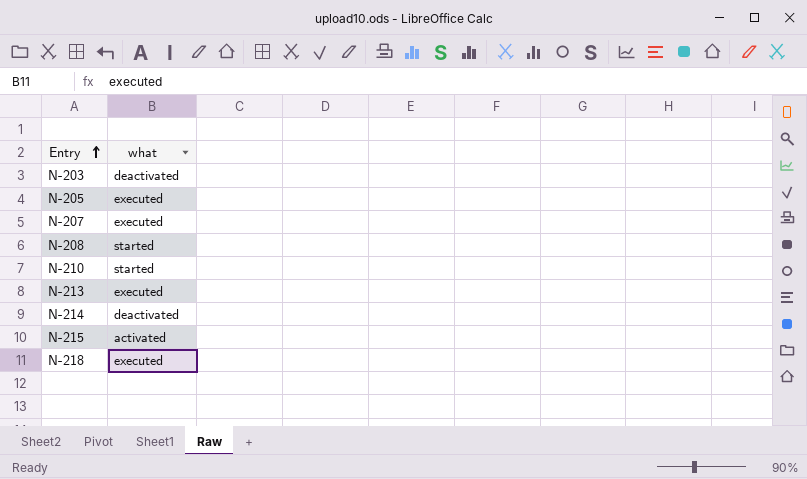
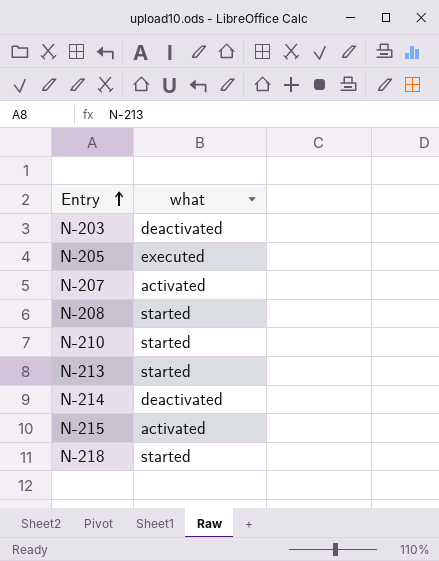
N-207 | what: executed -> activated
N-213 | what: executed -> started
N-218 | what: executed -> started

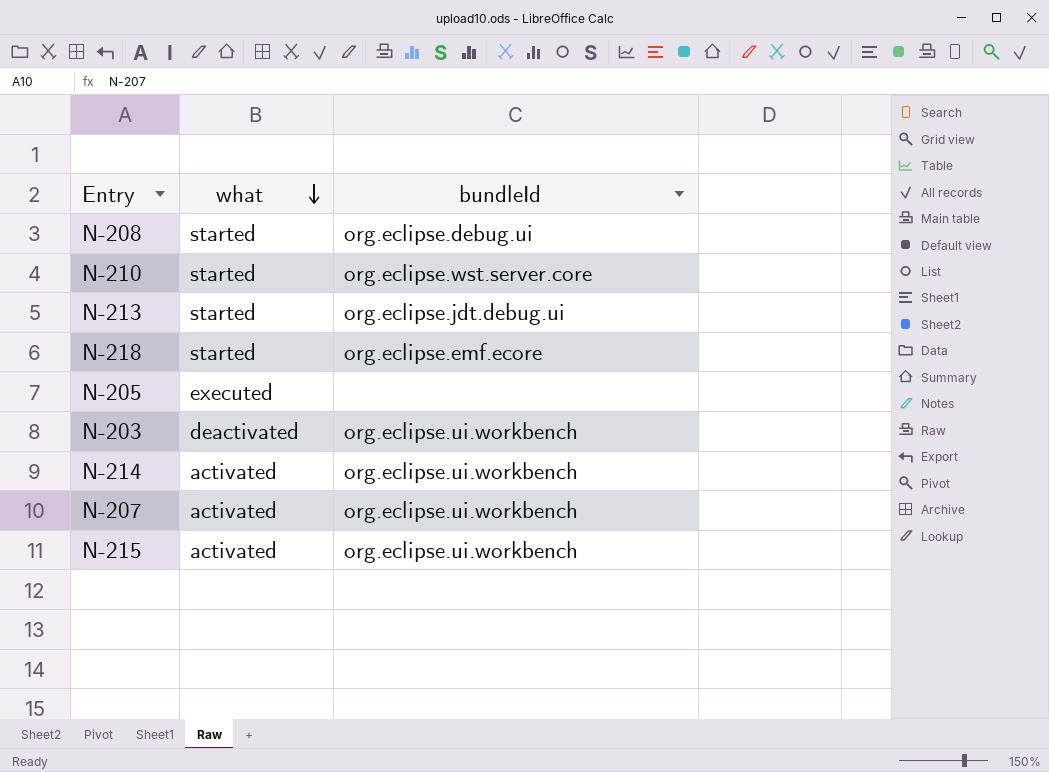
row order: Entry ascending -> what descending
column bundleId | position: none -> 3
N-214 | what: deactivated -> activated

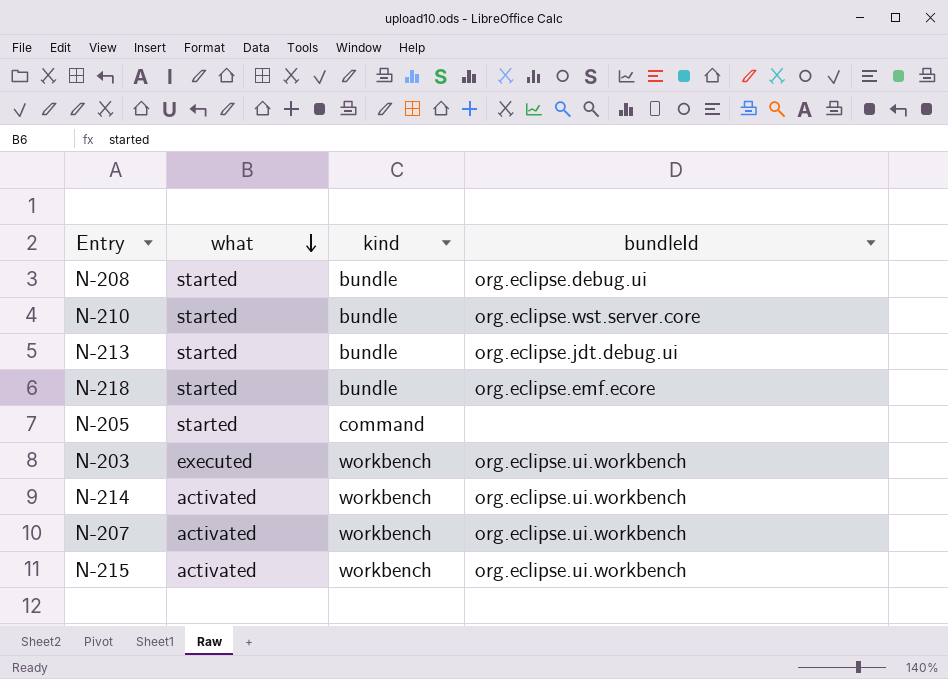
column kind | position: none -> 3
N-205 | what: executed -> started
N-203 | what: deactivated -> executed

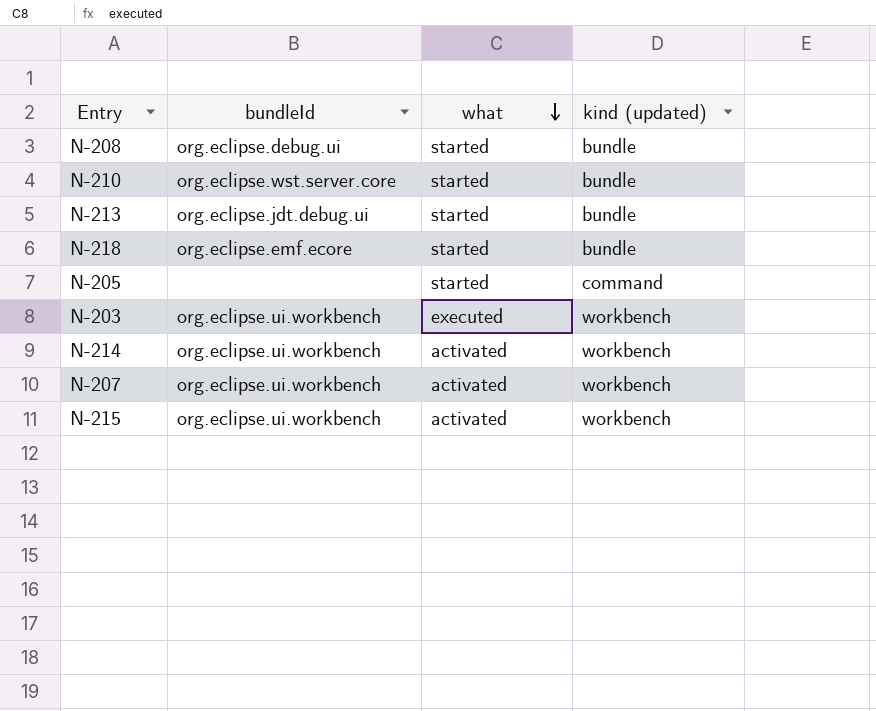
column bundleId | position: 4 -> 2
column name: kind -> kind (updated)

